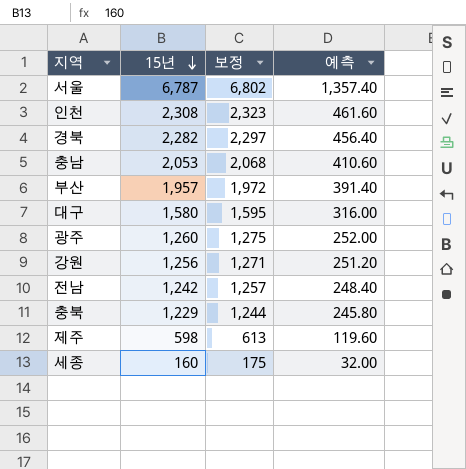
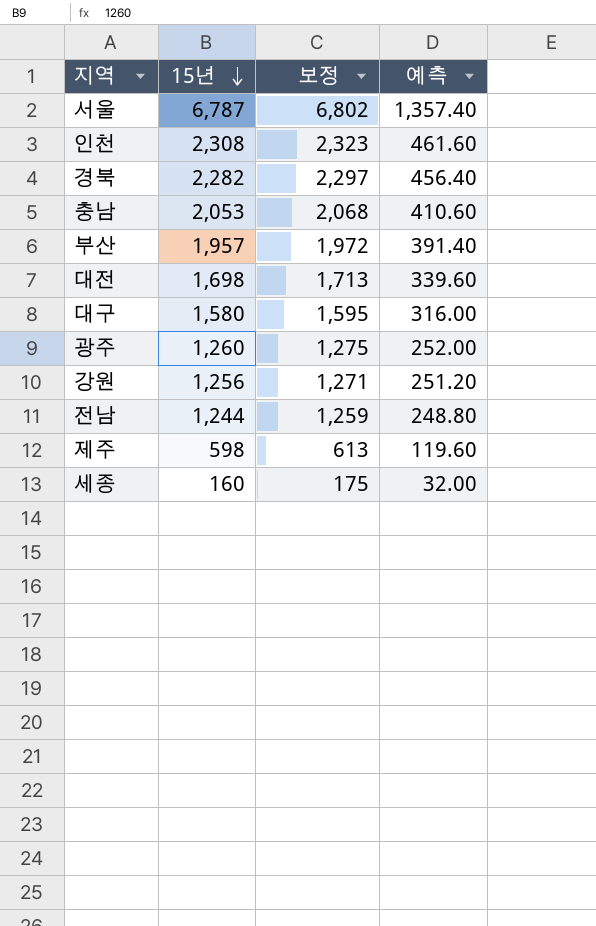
row 충북: 1,229 | 1,244 | 245.80 -> none
row 대전: none -> 1,698 | 1,713 | 339.60
전남 | 15년: 1,242 -> 1,244
전남 | 보정: 1,257 -> 1,259
전남 | 예측: 248.40 -> 248.80

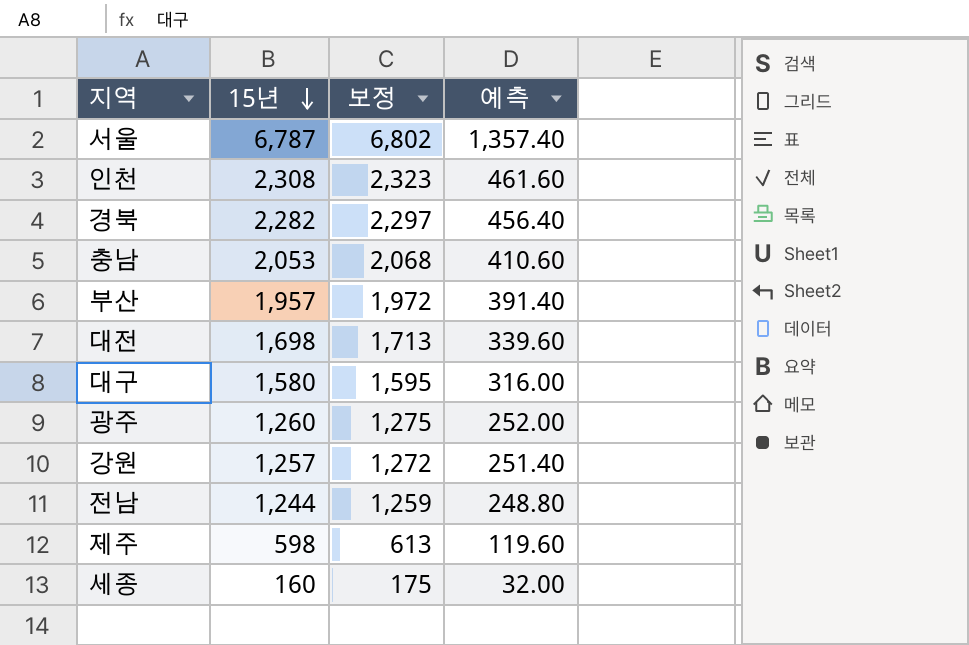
강원 | 15년: 1,256 -> 1,257
강원 | 보정: 1,271 -> 1,272
강원 | 예측: 251.20 -> 251.40

